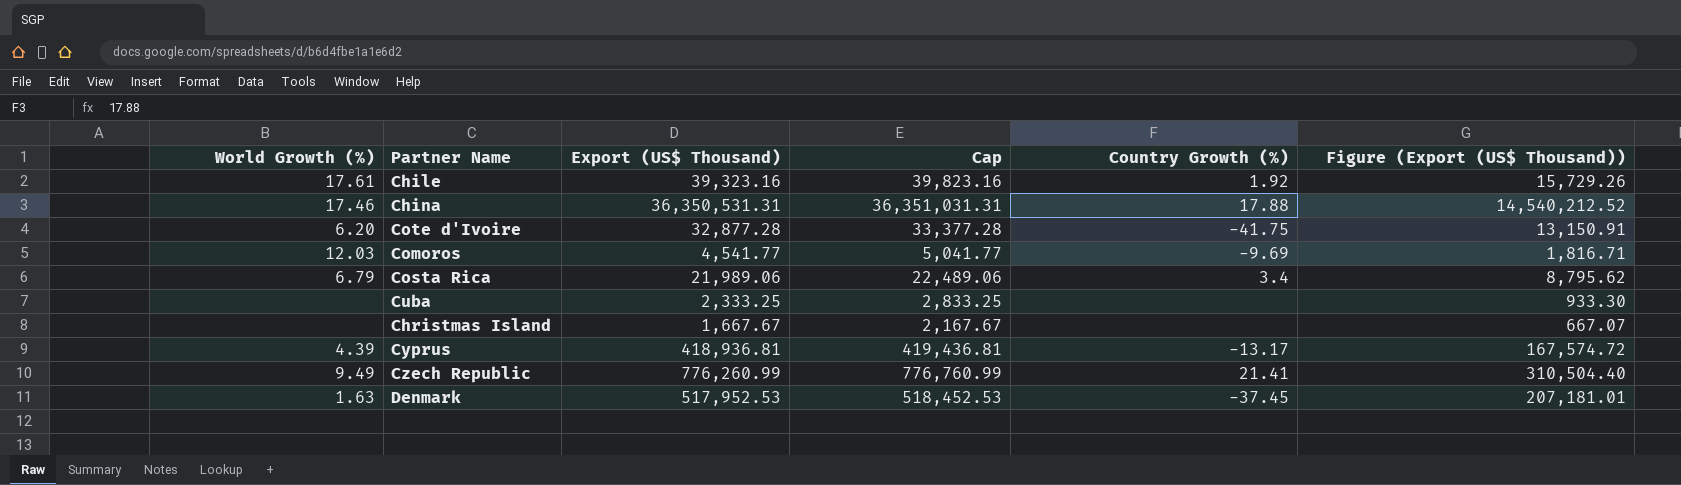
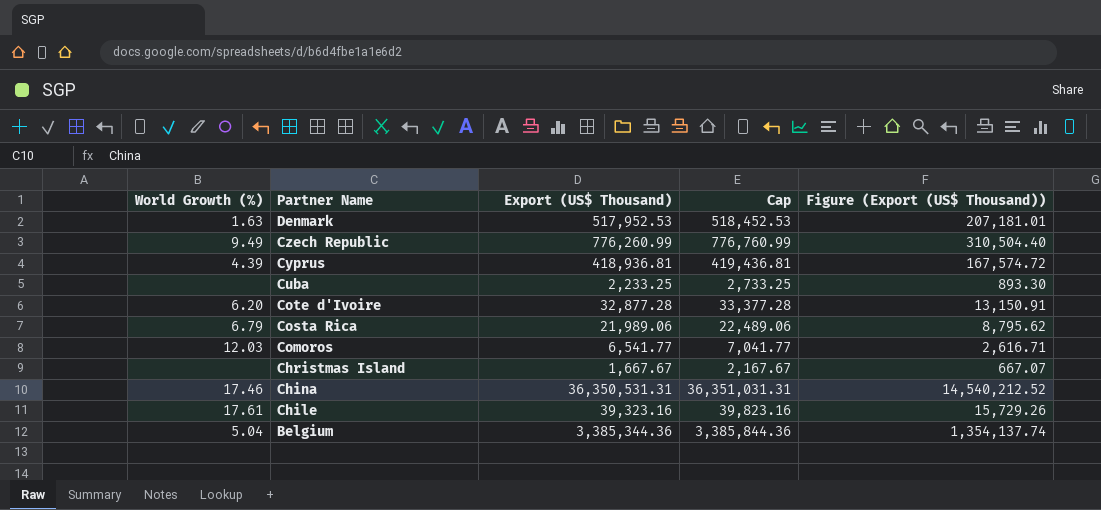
row order: none -> Partner Name descending
column Country Growth (%) | position: 5 -> none
Cuba | Export (US$ Thousand): 2,333.25 -> 2,233.25
Cuba | Cap: 2,833.25 -> 2,733.25
Cuba | Figure (Export (US$ Thousand)): 933.30 -> 893.30
Comoros | Export (US$ Thousand): 4,541.77 -> 6,541.77
Comoros | Cap: 5,041.77 -> 7,041.77
Comoros | Figure (Export (US$ Thousand)): 1,816.71 -> 2,616.71
row Belgium: none -> 5.04 | 3,385,344.36 | 3,385,844.36 | 1,354,137.74

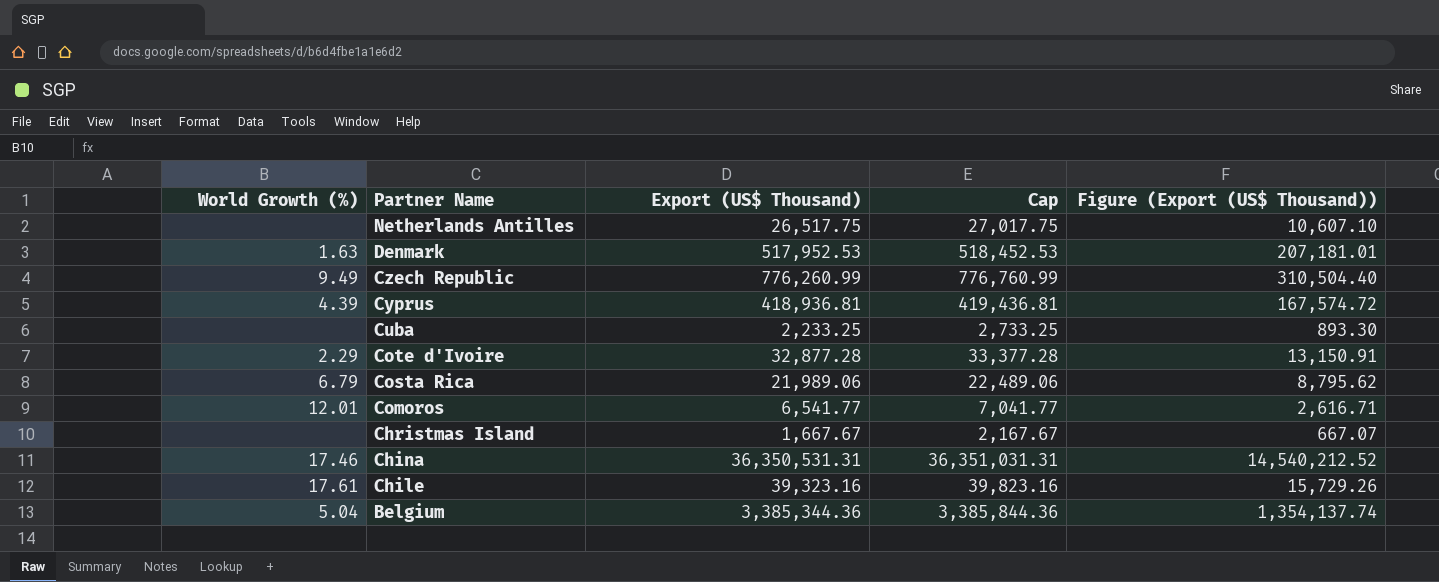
row Netherlands Antilles: none -> none | 26,517.75 | 27,017.75 | 10,607.10
Cote d'Ivoire | World Growth (%): 6.20 -> 2.29
Comoros | World Growth (%): 12.03 -> 12.01

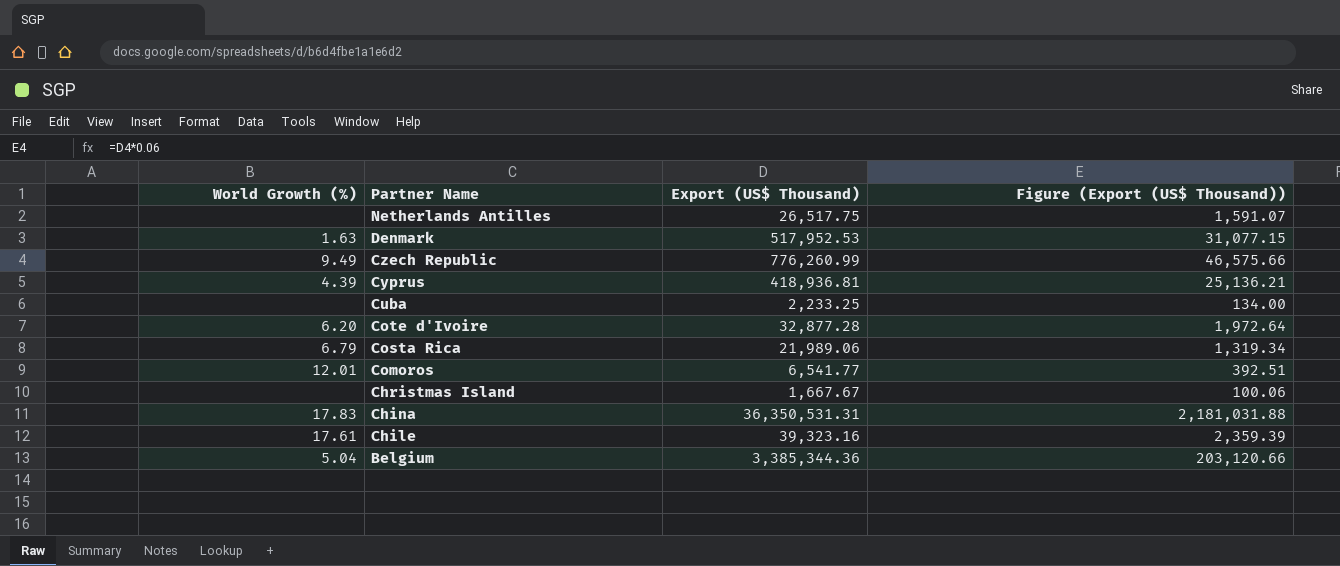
column Cap | formula: [Export (US$ Thousand)] + 500 -> none
column Figure (Export (US$ Thousand)) | formula: [Export (US$ Thousand)] * 0.4 -> [Export (US$ Thousand)] * 0.06
Cote d'Ivoire | World Growth (%): 2.29 -> 6.20
China | World Growth (%): 17.46 -> 17.83

